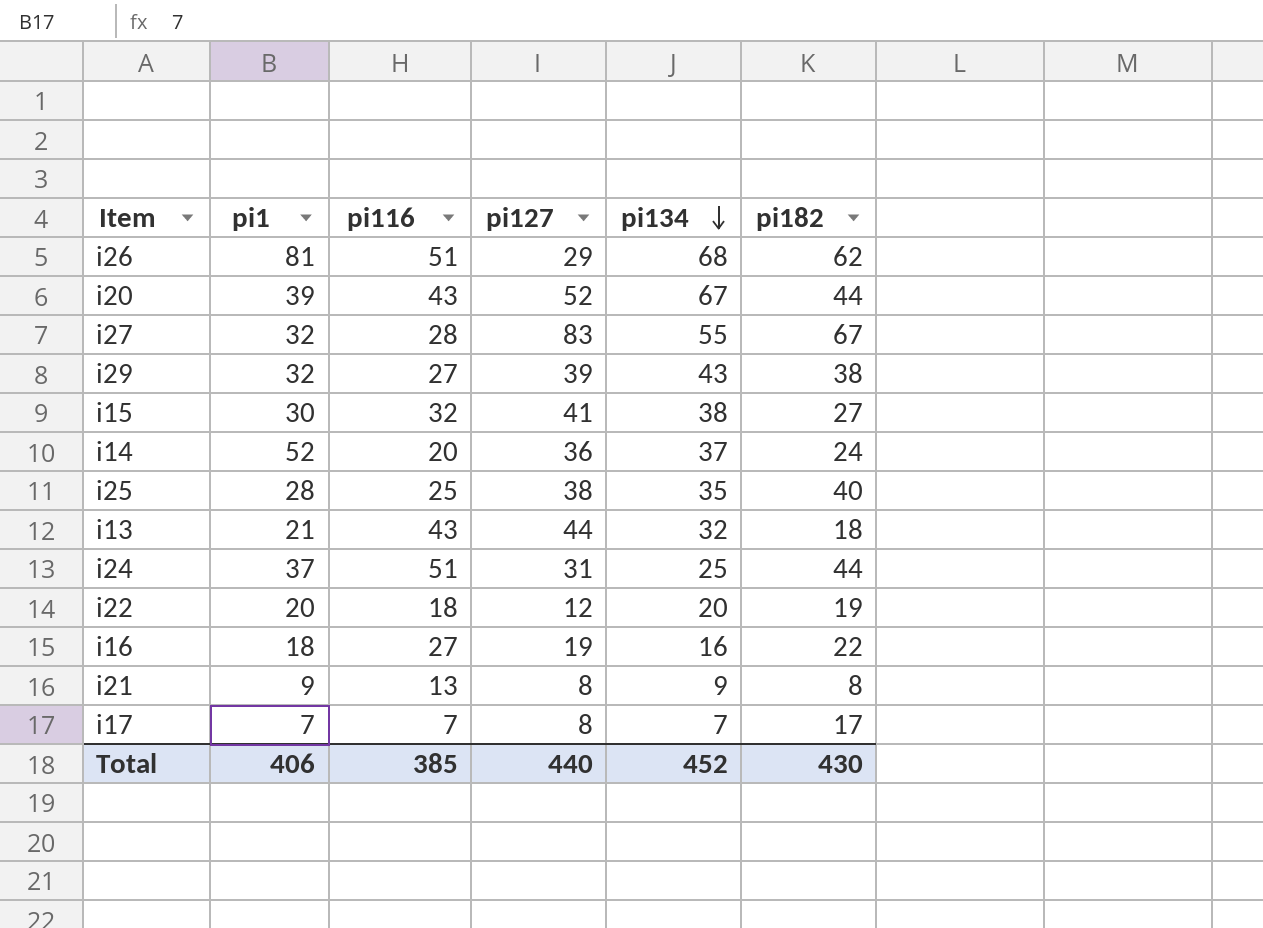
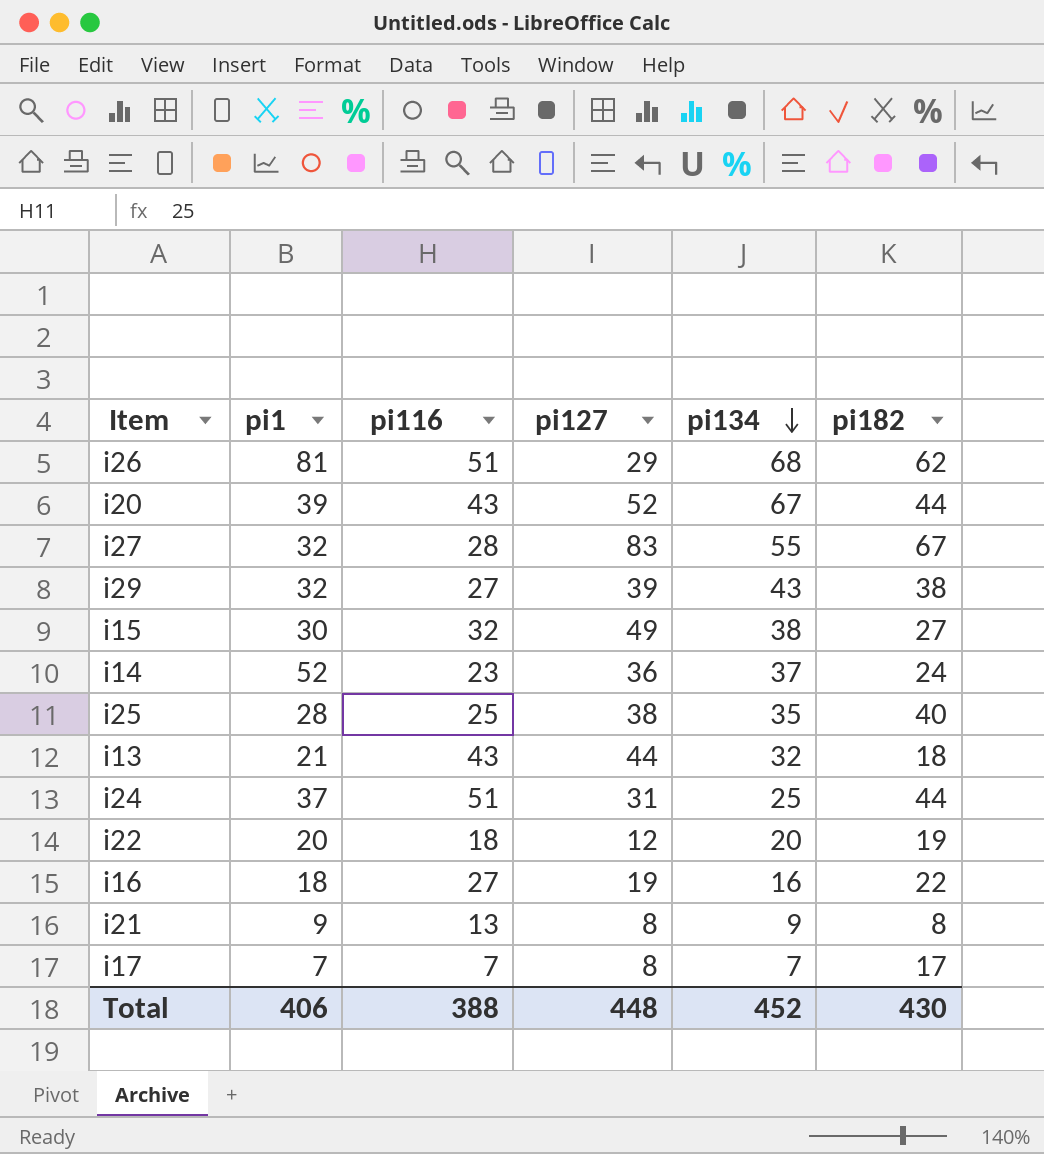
i15 | pi127: 41 -> 49
i14 | pi116: 20 -> 23
Total | pi116: 385 -> 388
Total | pi127: 440 -> 448

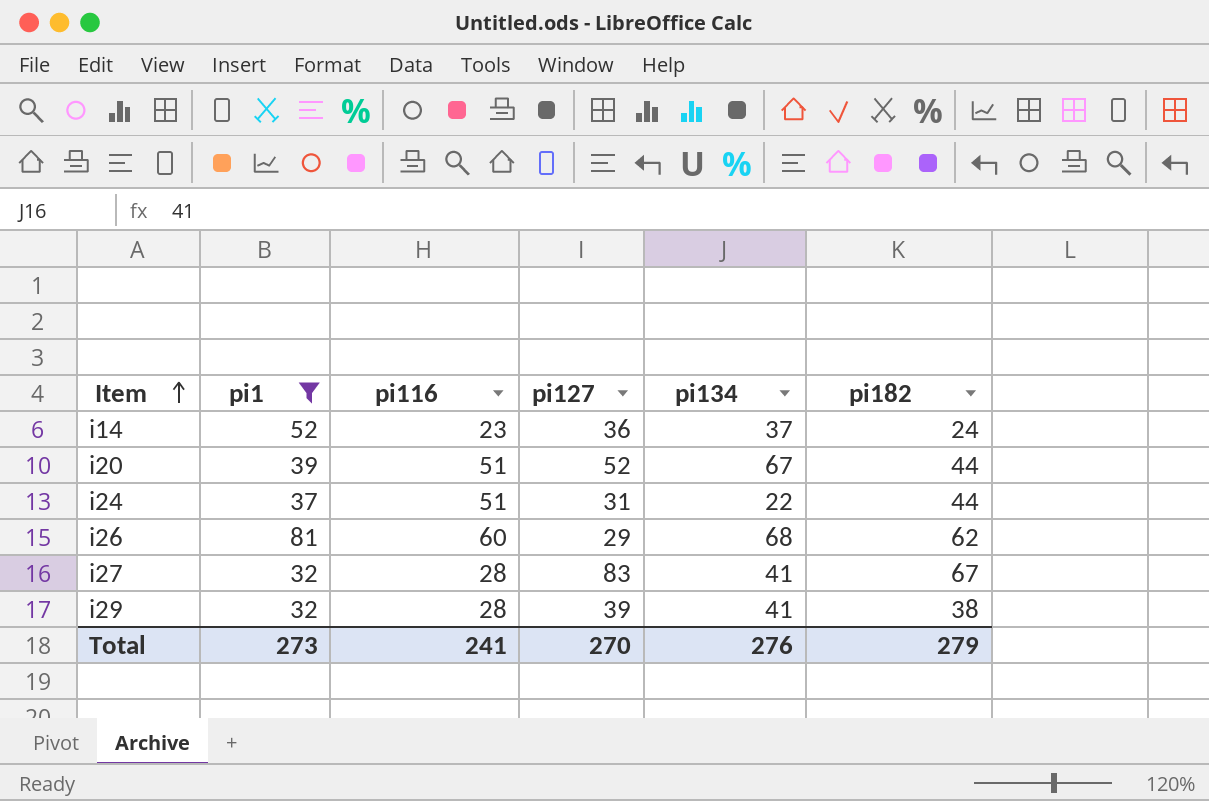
filter: none -> pi1 >= 32
row order: pi134 descending -> Item ascending
i20 | pi116: 43 -> 51
i24 | pi134: 25 -> 22
i26 | pi116: 51 -> 60
i27 | pi134: 55 -> 41
i29 | pi116: 27 -> 28
i29 | pi134: 43 -> 41
Total | pi1: 406 -> 273
Total | pi116: 388 -> 241
Total | pi127: 448 -> 270
Total | pi134: 452 -> 276
Total | pi182: 430 -> 279

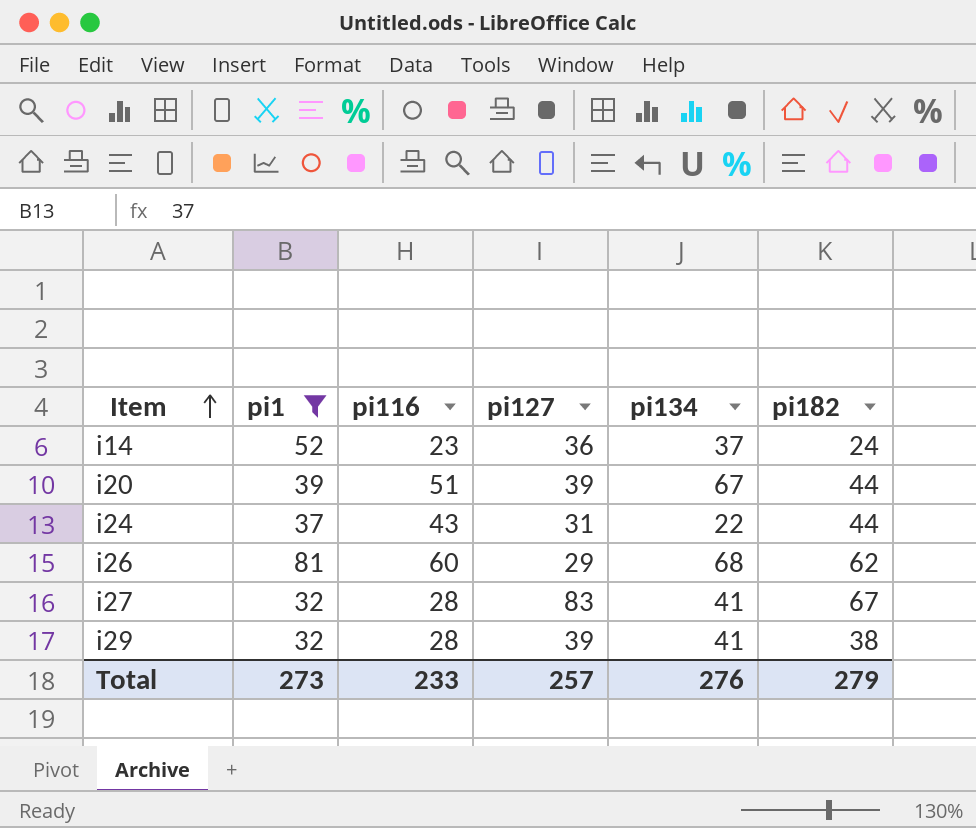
i20 | pi127: 52 -> 39
i24 | pi116: 51 -> 43
Total | pi116: 241 -> 233
Total | pi127: 270 -> 257

